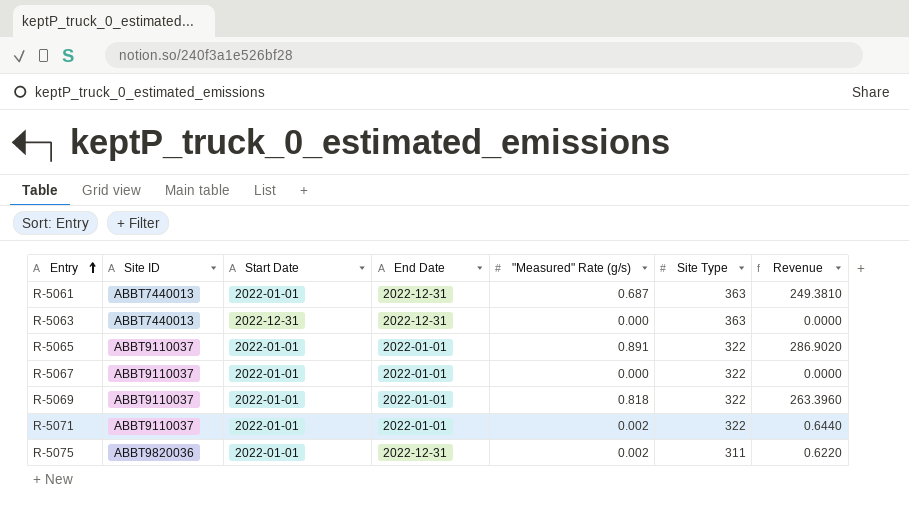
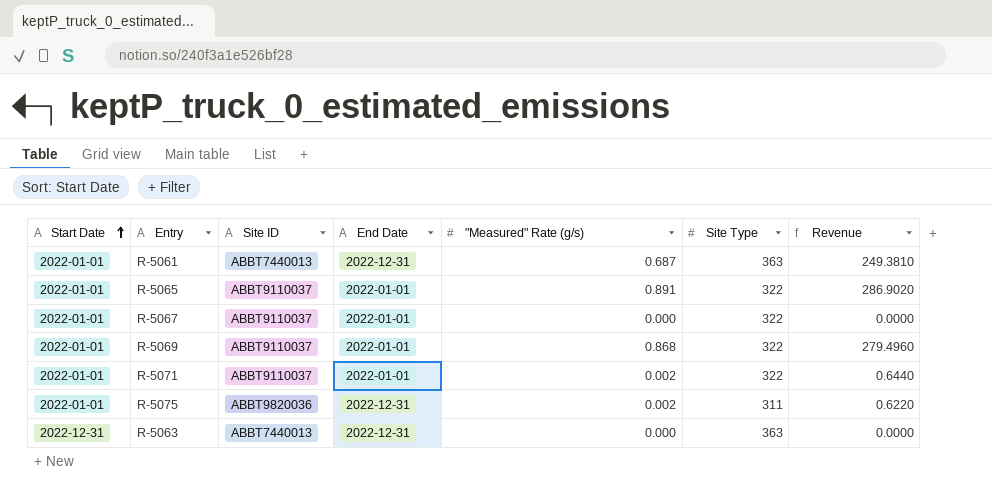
row order: Entry ascending -> Start Date ascending
column Start Date | position: 3 -> 1
R-5069 | "Measured" Rate (g/s): 0.818 -> 0.868
R-5069 | Revenue: 263.3960 -> 279.4960

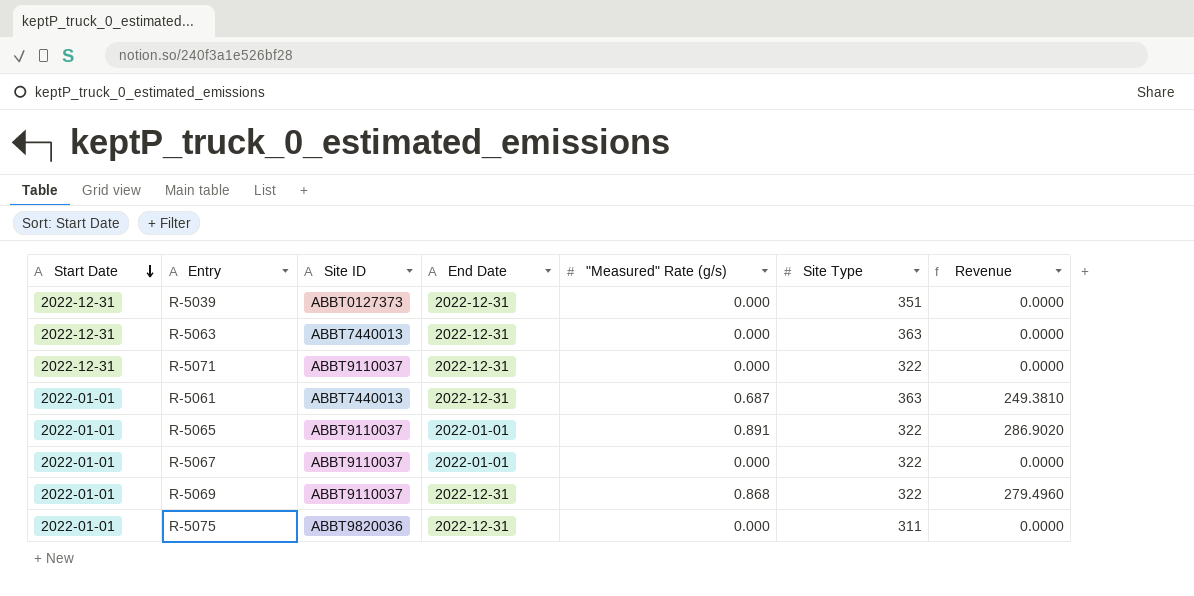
row order: Start Date ascending -> Start Date descending
row R-5039: none -> 2022-12-31 | ABBT0127373 | 2022-12-31 | 0.000 | 351 | 0.0000
R-5071 | Start Date: 2022-01-01 -> 2022-12-31
R-5071 | End Date: 2022-01-01 -> 2022-12-31
R-5071 | "Measured" Rate (g/s): 0.002 -> 0.000
R-5071 | Revenue: 0.6440 -> 0.0000
R-5069 | End Date: 2022-01-01 -> 2022-12-31
R-5075 | "Measured" Rate (g/s): 0.002 -> 0.000
R-5075 | Revenue: 0.6220 -> 0.0000

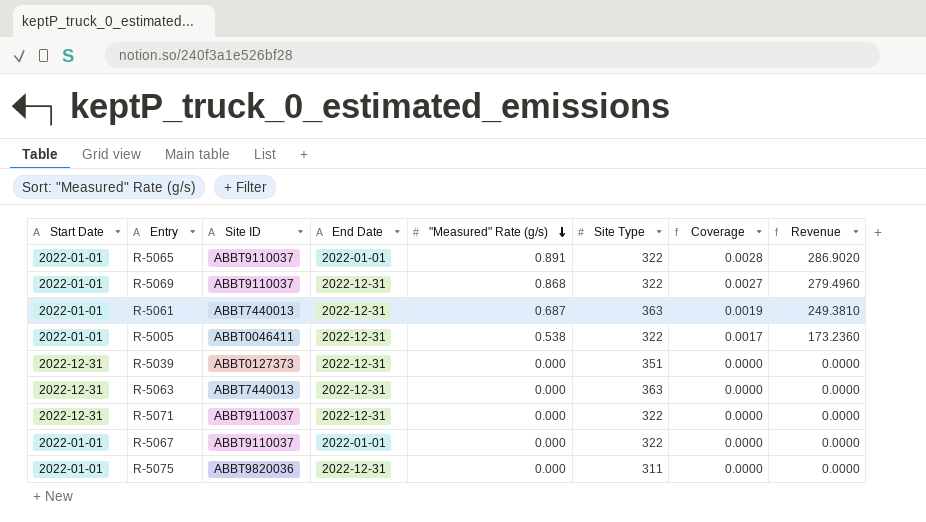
row order: Start Date descending -> "Measured" Rate (g/s) descending
column Coverage | formula: none -> ["Measured" Rate (g/s)] / [Site Type]
row R-5005: none -> 2022-01-01 | ABBT0046411 | 2022-12-31 | 0.538 | 322 | 0.0017 | 173.2360

